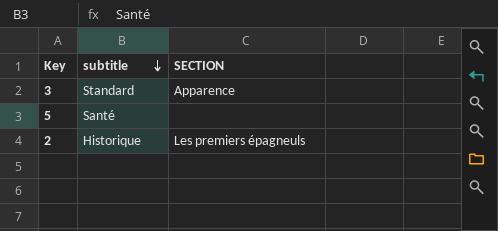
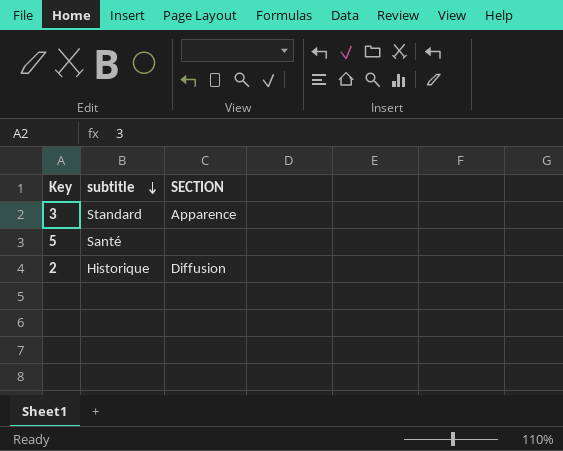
2 | SECTION: Les premiers épagneuls -> Diffusion

